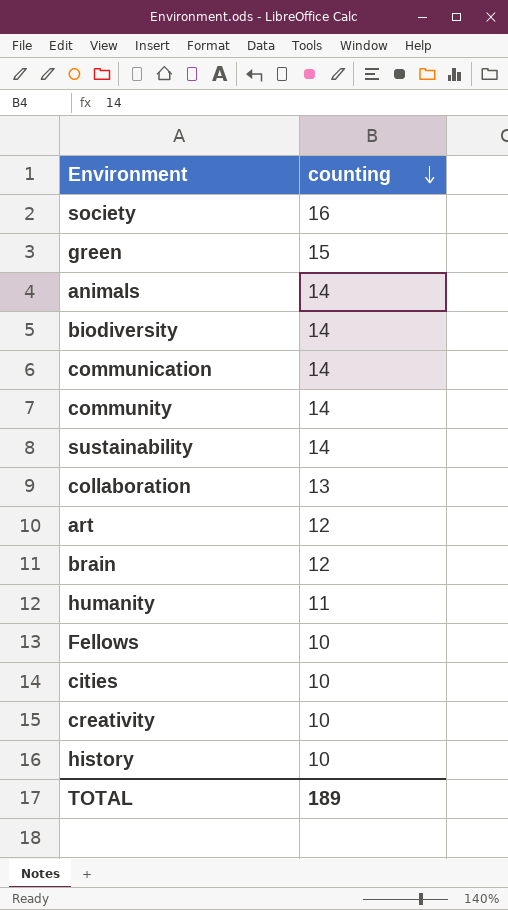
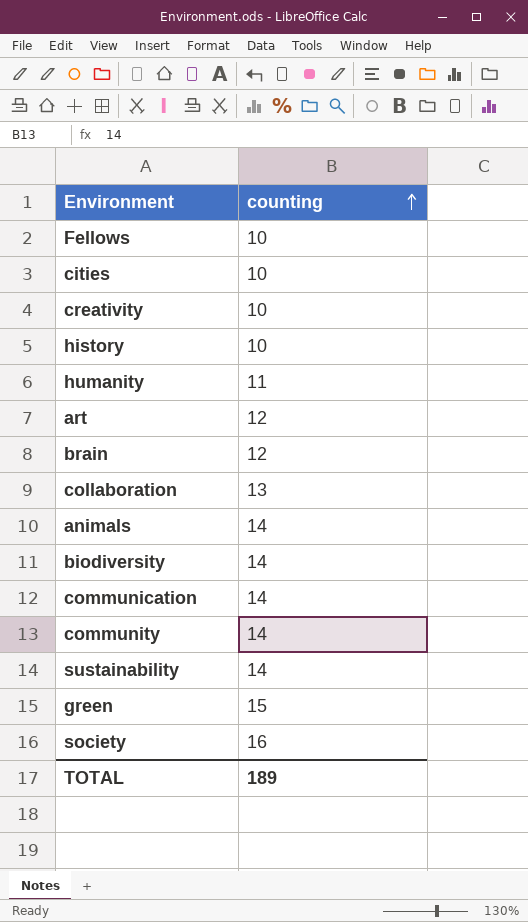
row order: counting descending -> counting ascending

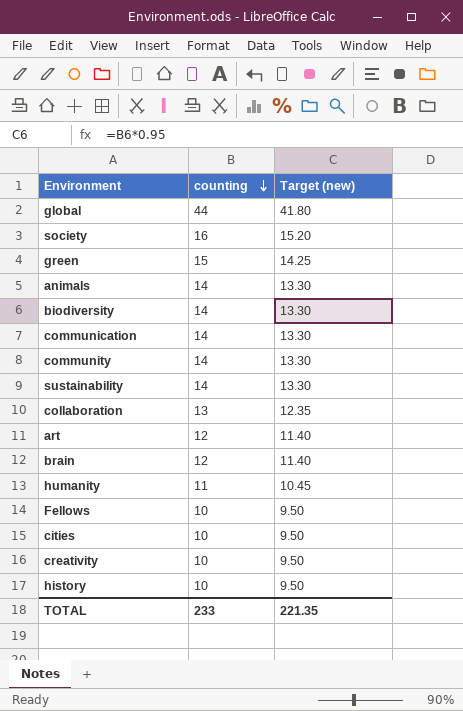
row order: counting ascending -> counting descending
column Target (new) | formula: none -> [counting] * 0.95
row global: none -> 44 | 41.80
TOTAL | counting: 189 -> 233

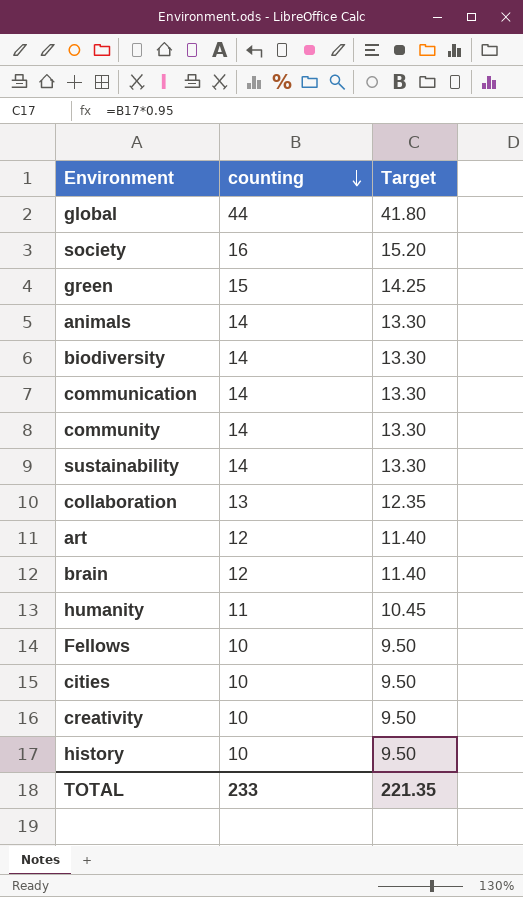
column name: Target (new) -> Target

